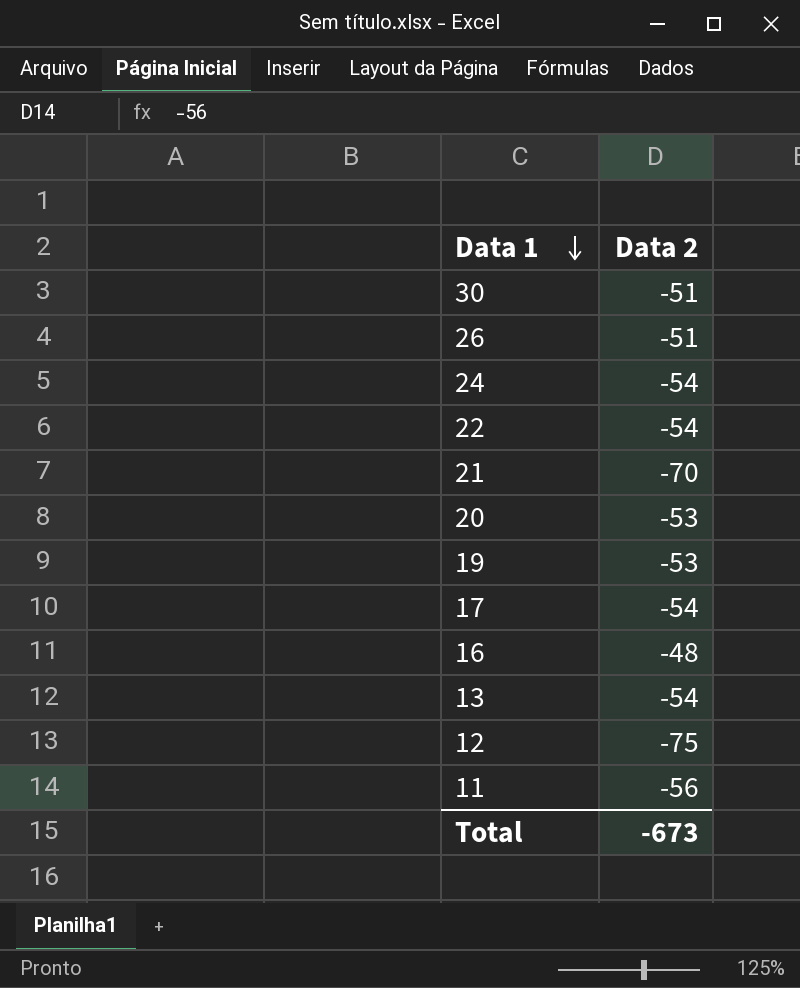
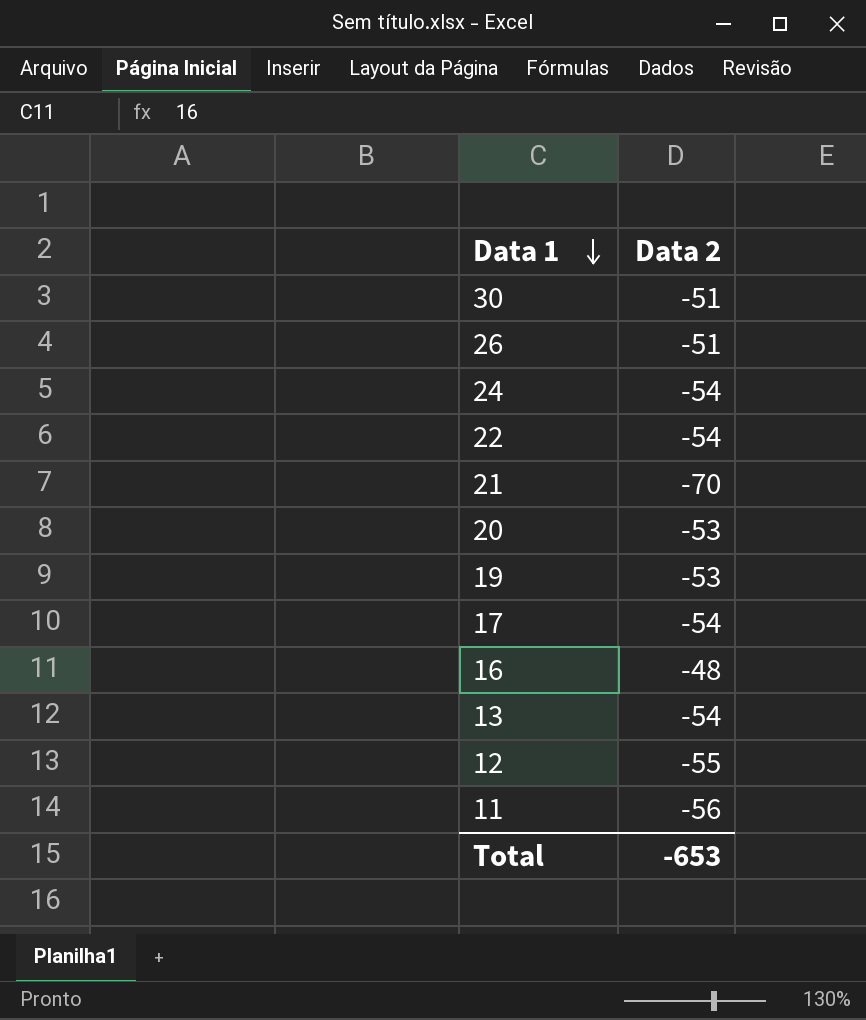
12 | Data 2: -75 -> -55
Total | Data 2: -673 -> -653

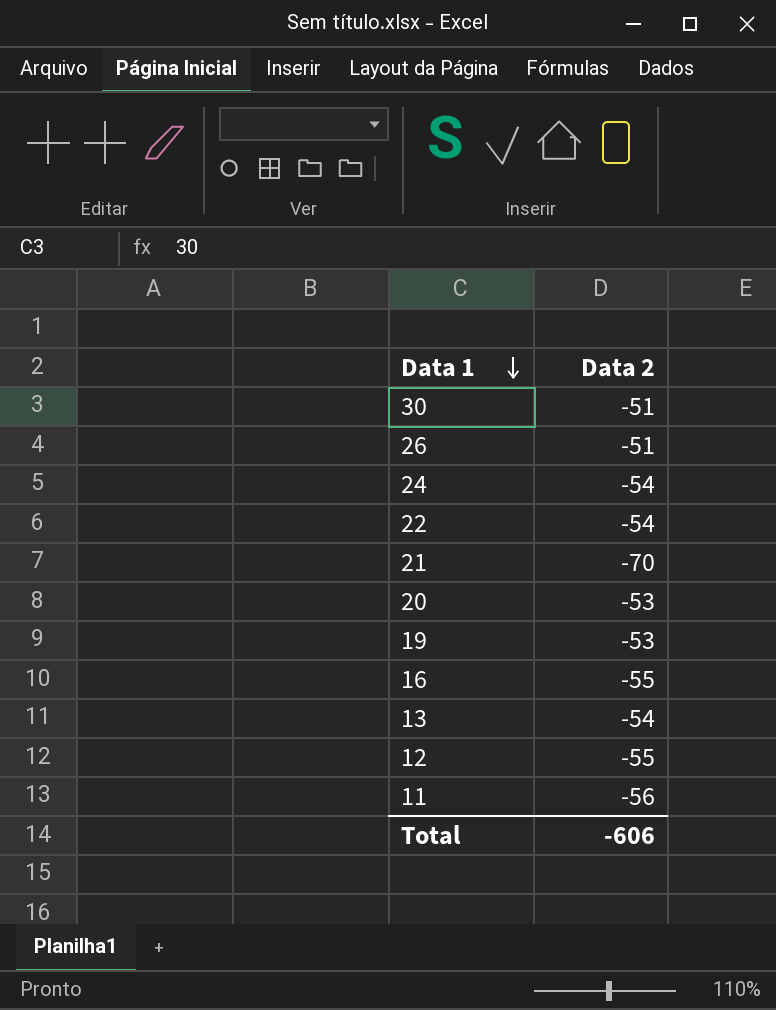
row 17: -54 -> none
16 | Data 2: -48 -> -55
Total | Data 2: -653 -> -606

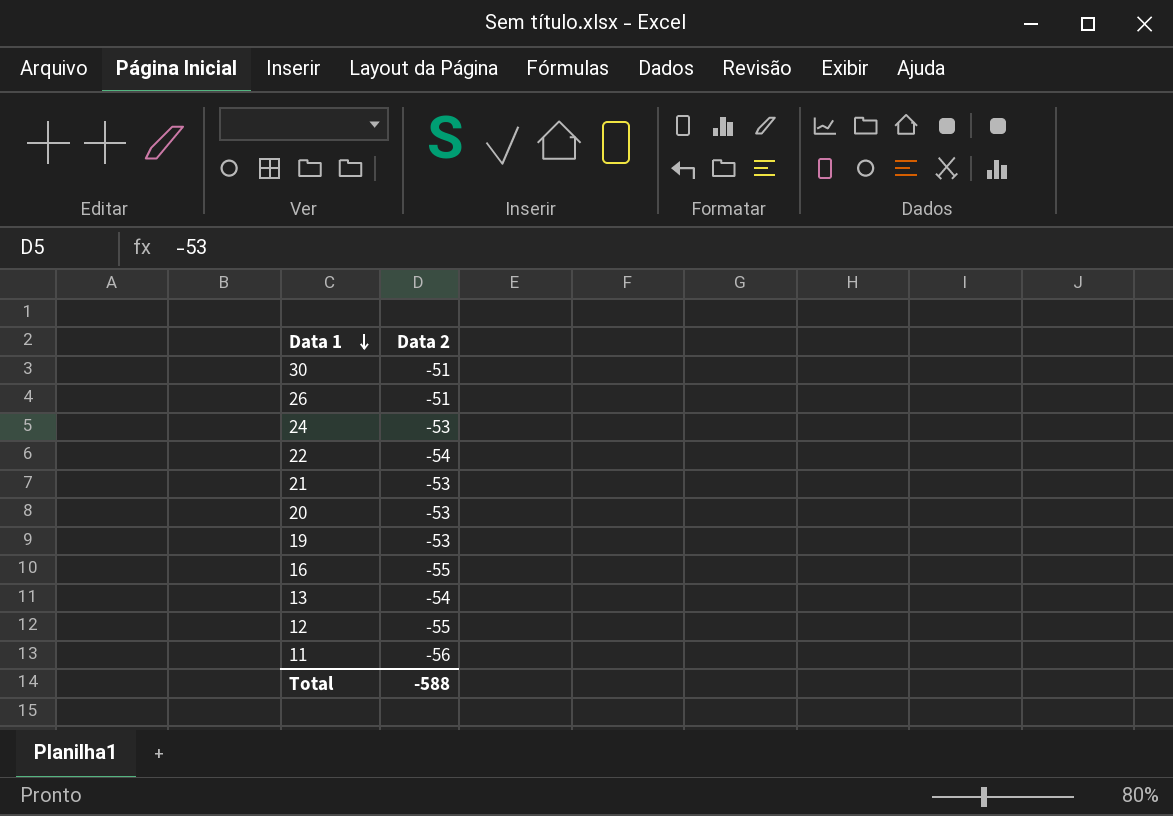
24 | Data 2: -54 -> -53
21 | Data 2: -70 -> -53
Total | Data 2: -606 -> -588

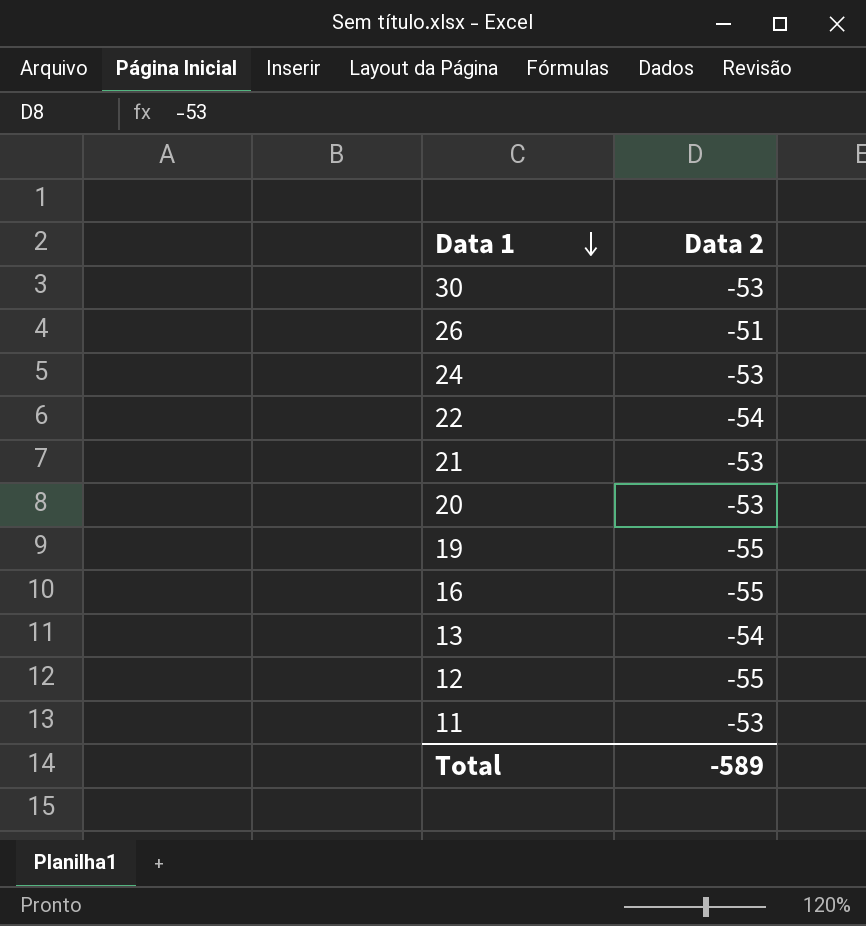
30 | Data 2: -51 -> -53
19 | Data 2: -53 -> -55
11 | Data 2: -56 -> -53
Total | Data 2: -588 -> -589

